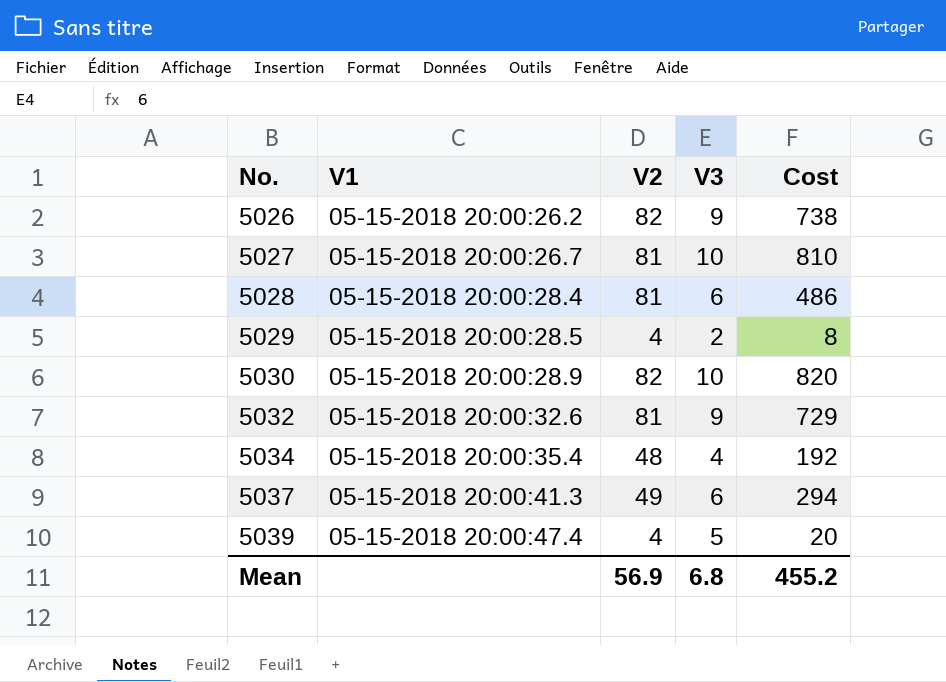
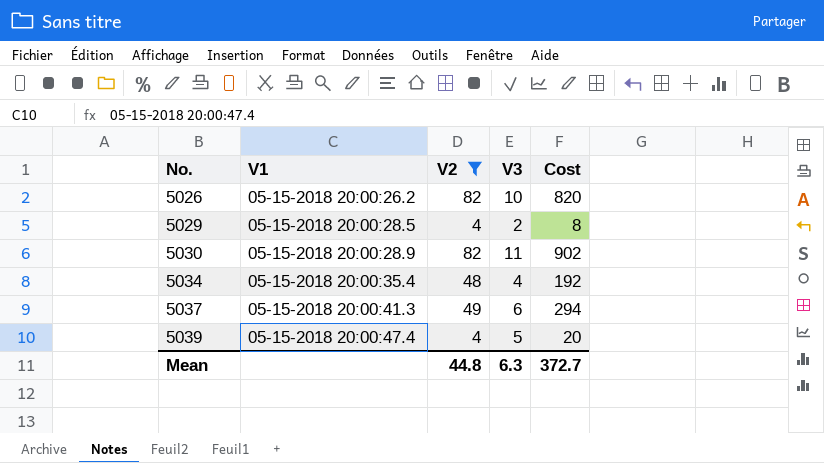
filter: none -> V2 != 81
5026 | V3: 9 -> 10
5026 | Cost: 738 -> 820
5030 | V3: 10 -> 11
5030 | Cost: 820 -> 902
Mean | V2: 56.9 -> 44.8
Mean | V3: 6.8 -> 6.3
Mean | Cost: 455.2 -> 372.7

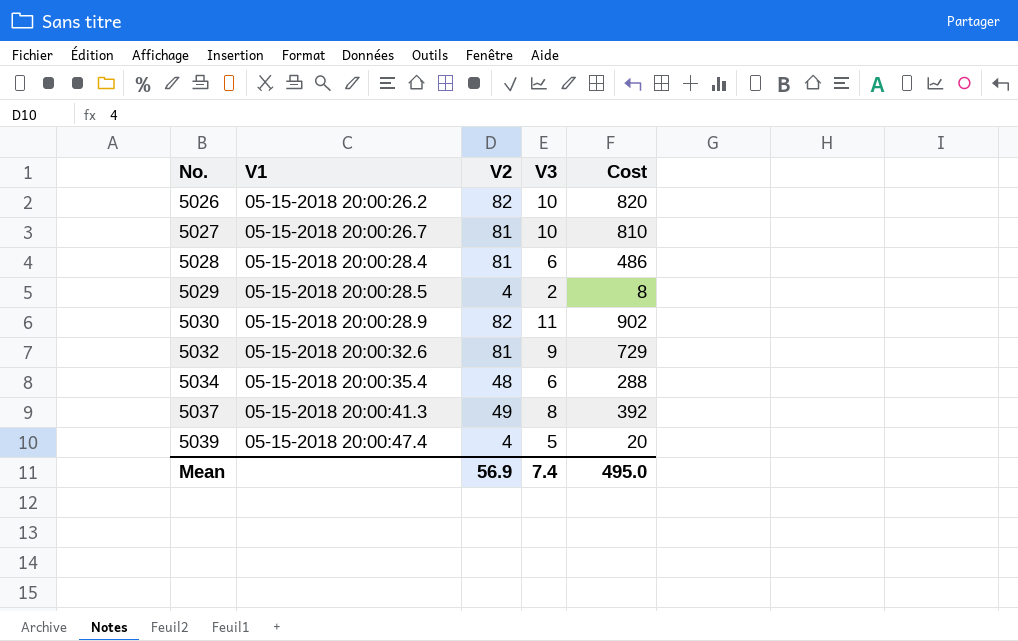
filter: V2 != 81 -> none
5034 | V3: 4 -> 6
5034 | Cost: 192 -> 288
5037 | V3: 6 -> 8
5037 | Cost: 294 -> 392
Mean | V2: 44.8 -> 56.9
Mean | V3: 6.3 -> 7.4
Mean | Cost: 372.7 -> 495.0

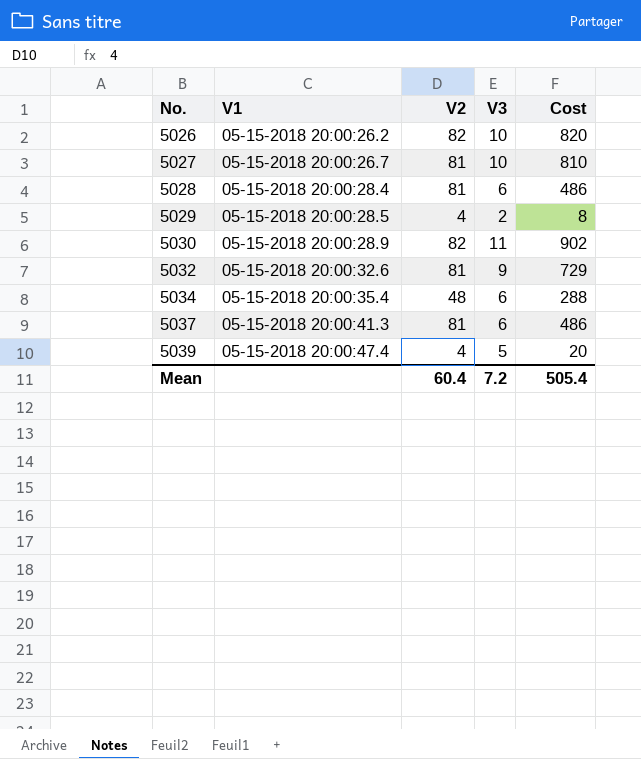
5037 | V2: 49 -> 81
5037 | V3: 8 -> 6
5037 | Cost: 392 -> 486
Mean | V2: 56.9 -> 60.4
Mean | V3: 7.4 -> 7.2
Mean | Cost: 495.0 -> 505.4

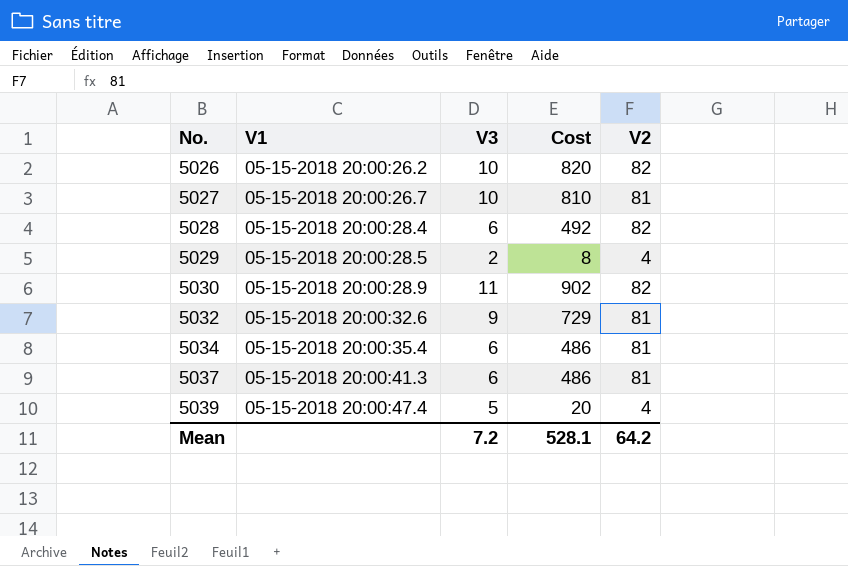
column V2 | position: 3 -> 5
5028 | Cost: 486 -> 492
5028 | V2: 81 -> 82
5034 | Cost: 288 -> 486
5034 | V2: 48 -> 81
Mean | Cost: 505.4 -> 528.1
Mean | V2: 60.4 -> 64.2

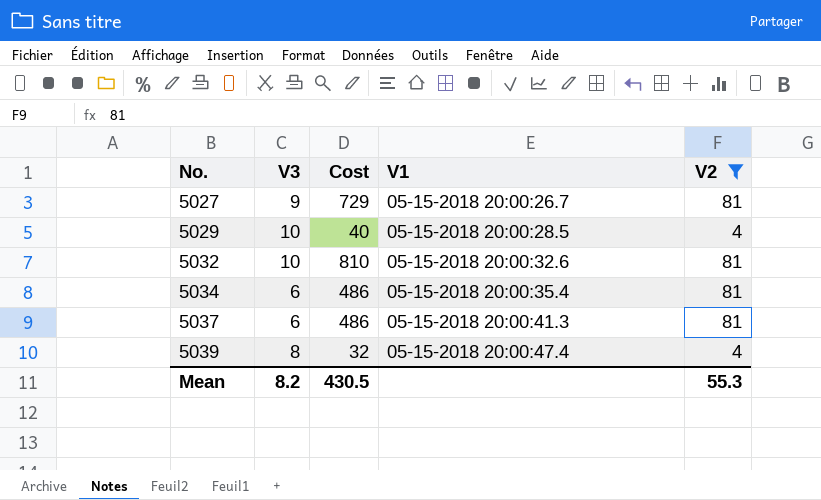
filter: none -> V2 != 82
column V1 | position: 2 -> 4
5027 | V3: 10 -> 9
5027 | Cost: 810 -> 729
5029 | V3: 2 -> 10
5029 | Cost: 8 -> 40
5032 | V3: 9 -> 10
5032 | Cost: 729 -> 810
5039 | V3: 5 -> 8
5039 | Cost: 20 -> 32
Mean | V3: 7.2 -> 8.2
Mean | Cost: 528.1 -> 430.5
Mean | V2: 64.2 -> 55.3

